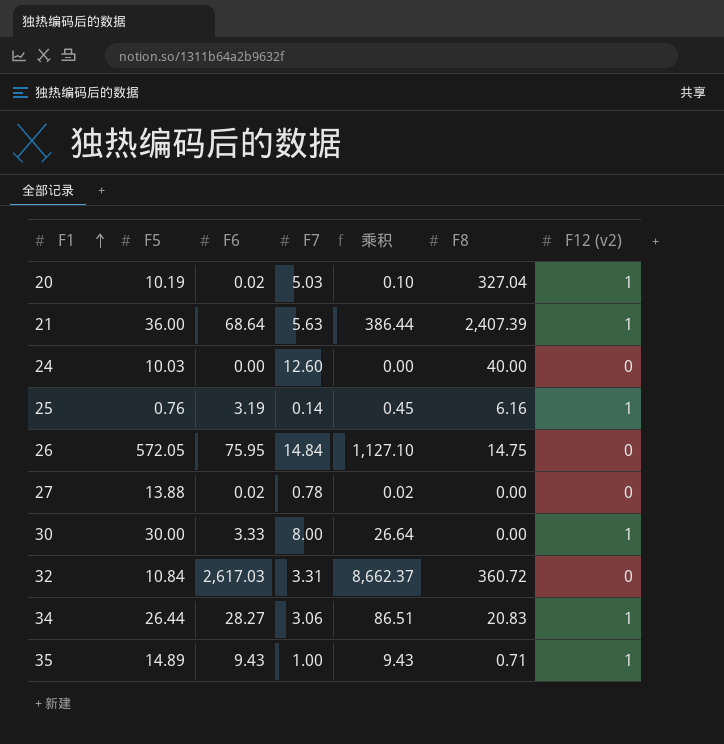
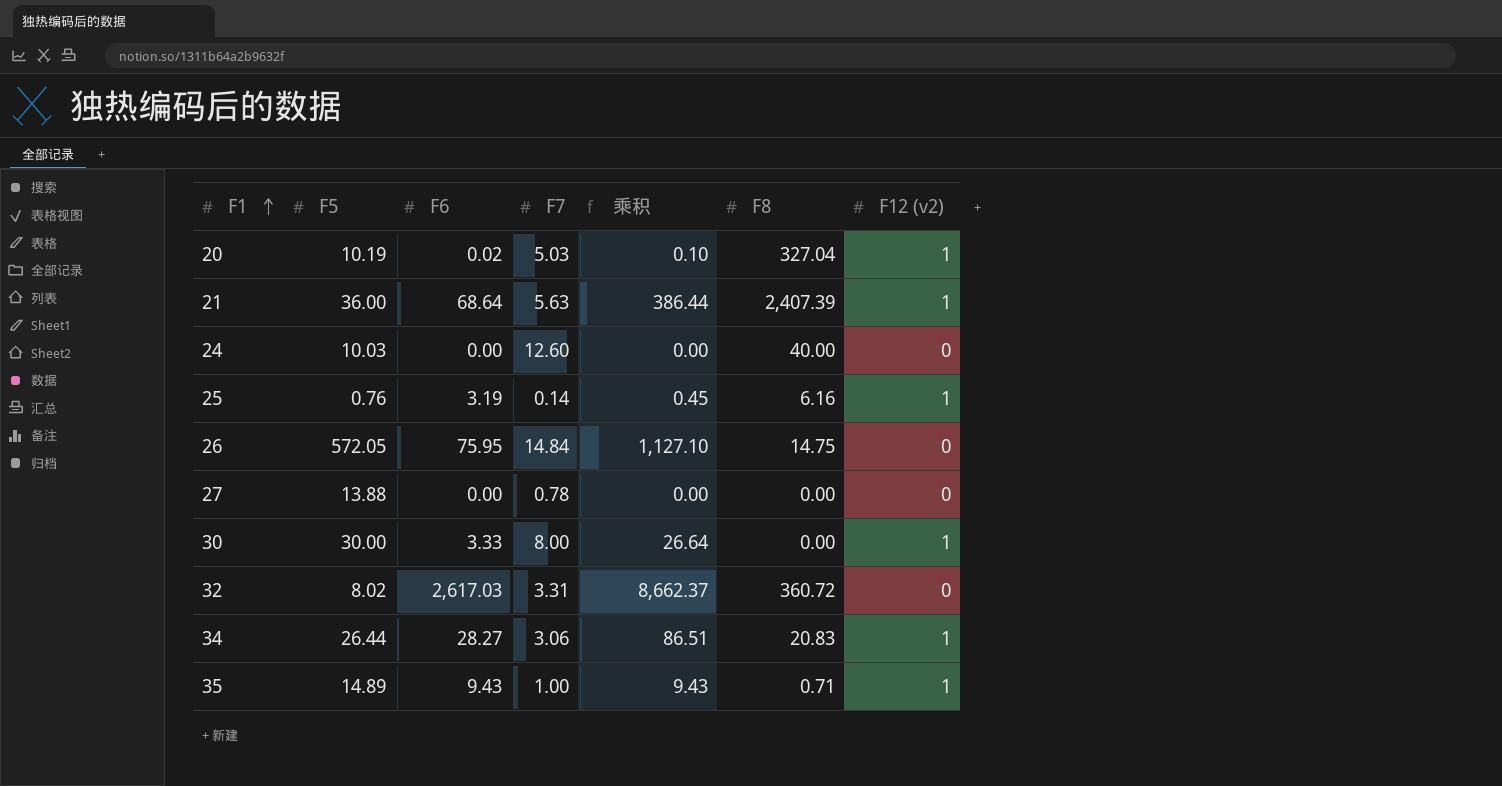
27 | F6: 0.02 -> 0.00
27 | 乘积: 0.02 -> 0.00
32 | F5: 10.84 -> 8.02

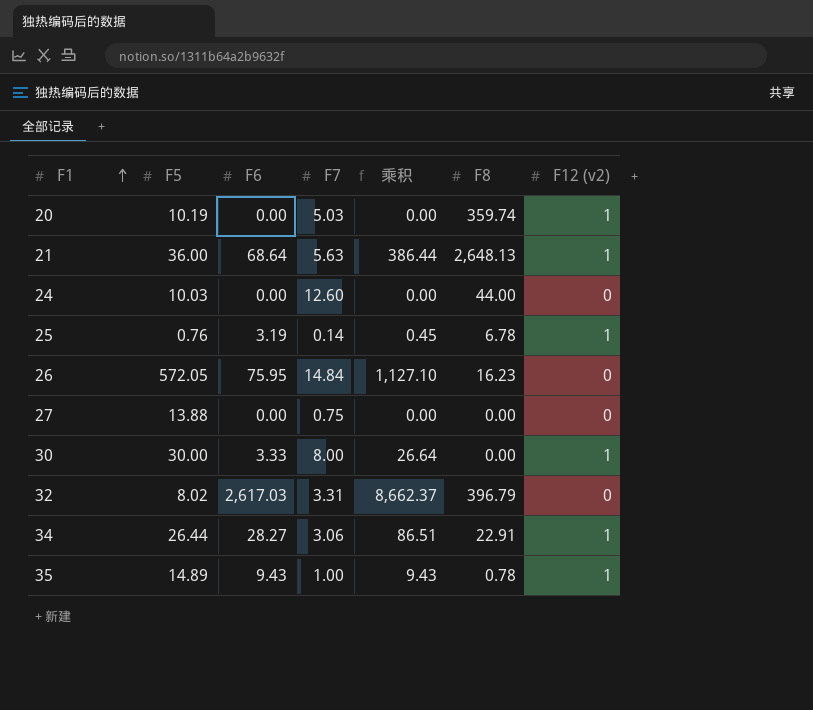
20 | F6: 0.02 -> 0.00
20 | 乘积: 0.10 -> 0.00
20 | F8: 327.04 -> 359.74
21 | F8: 2,407.39 -> 2,648.13
24 | F8: 40.00 -> 44.00
25 | F8: 6.16 -> 6.78
26 | F8: 14.75 -> 16.23
27 | F7: 0.78 -> 0.75
32 | F8: 360.72 -> 396.79
34 | F8: 20.83 -> 22.91
35 | F8: 0.71 -> 0.78

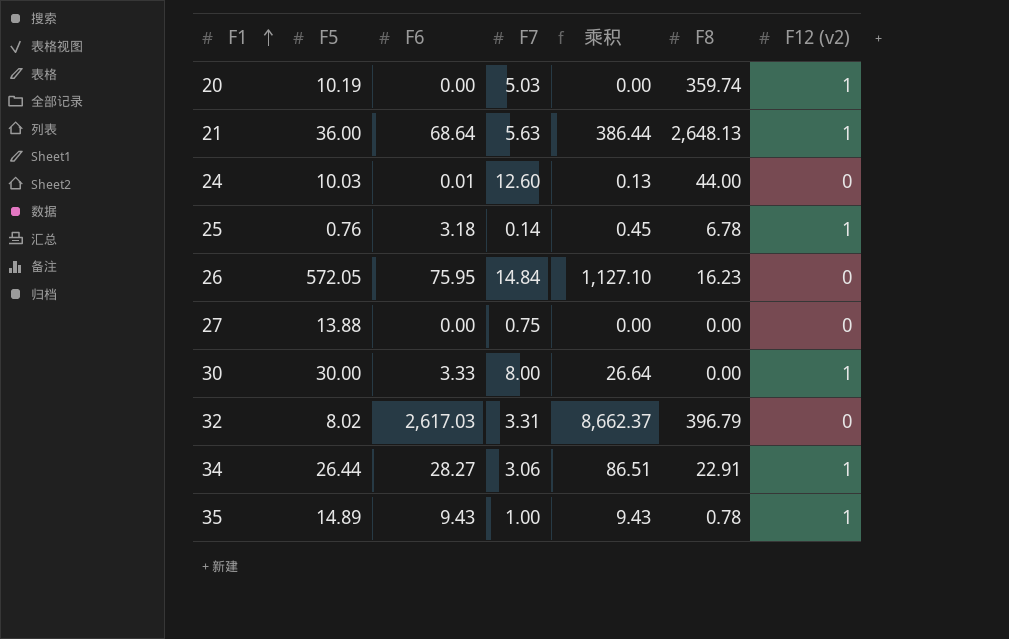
24 | F6: 0.00 -> 0.01
24 | 乘积: 0.00 -> 0.13
25 | F6: 3.19 -> 3.18

